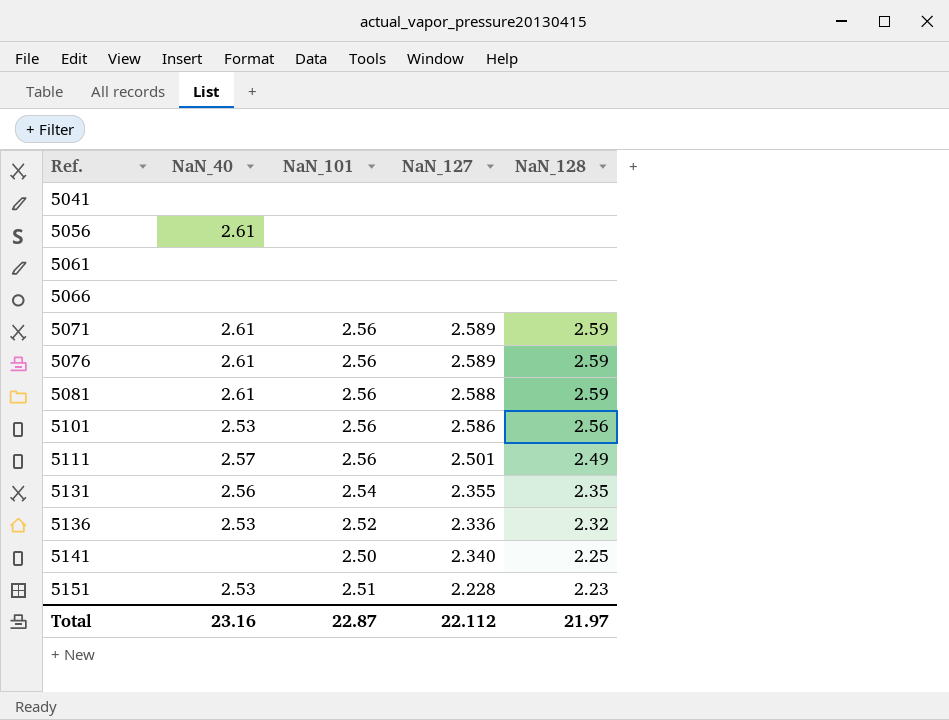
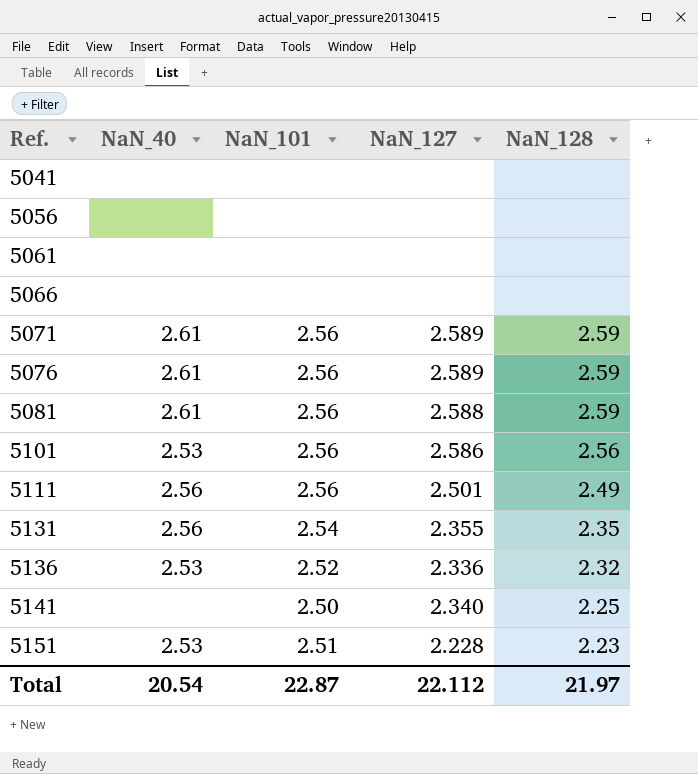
5056 | NaN_40: 2.61 -> none
5111 | NaN_40: 2.57 -> 2.56
Total | NaN_40: 23.16 -> 20.54

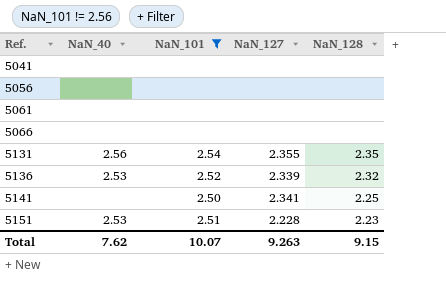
filter: none -> NaN_101 != 2.56
5136 | NaN_127: 2.336 -> 2.339
5141 | NaN_127: 2.340 -> 2.341
Total | NaN_40: 20.54 -> 7.62
Total | NaN_101: 22.87 -> 10.07
Total | NaN_127: 22.112 -> 9.263
Total | NaN_128: 21.97 -> 9.15

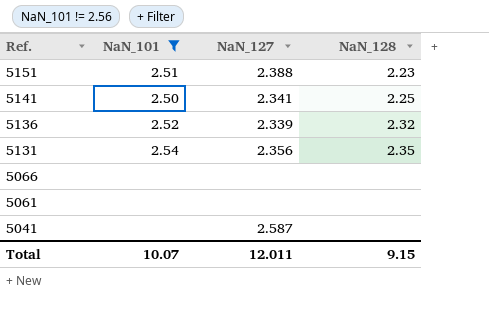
row order: Ref. ascending -> Ref. descending
column NaN_40 | position: 2 -> none
row 5056: none | none | none | none -> none
5151 | NaN_127: 2.228 -> 2.388
5131 | NaN_127: 2.355 -> 2.356
5041 | NaN_127: none -> 2.587
Total | NaN_127: 9.263 -> 12.011

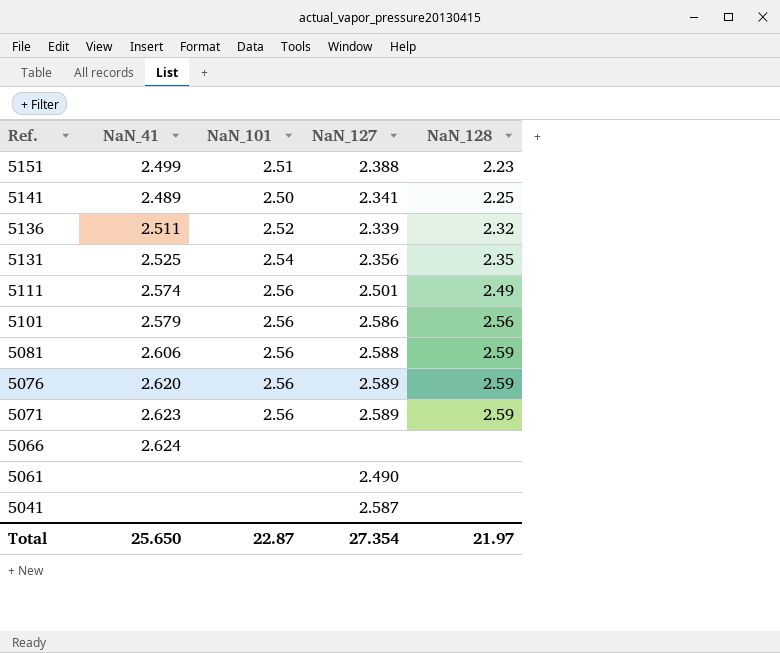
filter: NaN_101 != 2.56 -> none
column NaN_41 | position: none -> 2
5061 | NaN_127: none -> 2.490
Total | NaN_101: 10.07 -> 22.87
Total | NaN_127: 12.011 -> 27.354
Total | NaN_128: 9.15 -> 21.97

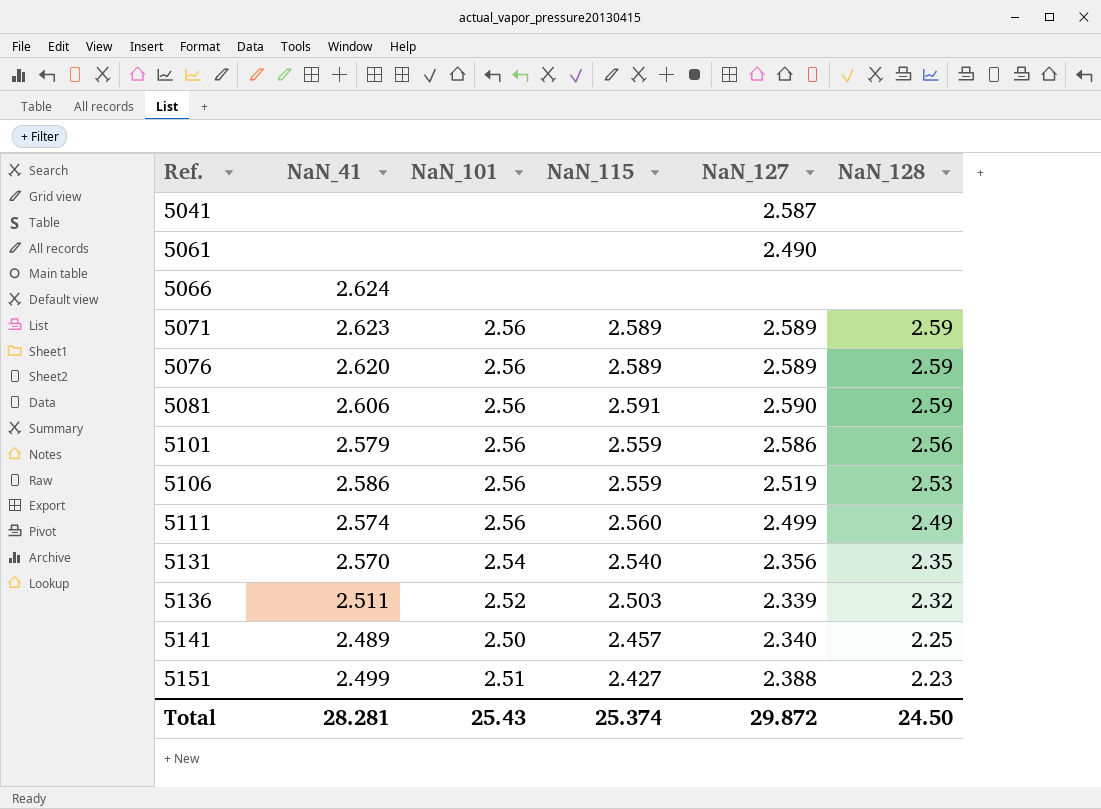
row order: Ref. descending -> Ref. ascending
column NaN_115 | position: none -> 4
5081 | NaN_127: 2.588 -> 2.590
row 5106: none -> 2.586 | 2.56 | 2.559 | 2.519 | 2.53
5111 | NaN_127: 2.501 -> 2.499
5131 | NaN_41: 2.525 -> 2.570
5141 | NaN_127: 2.341 -> 2.340
Total | NaN_41: 25.650 -> 28.281
Total | NaN_101: 22.87 -> 25.43
Total | NaN_127: 27.354 -> 29.872
Total | NaN_128: 21.97 -> 24.50

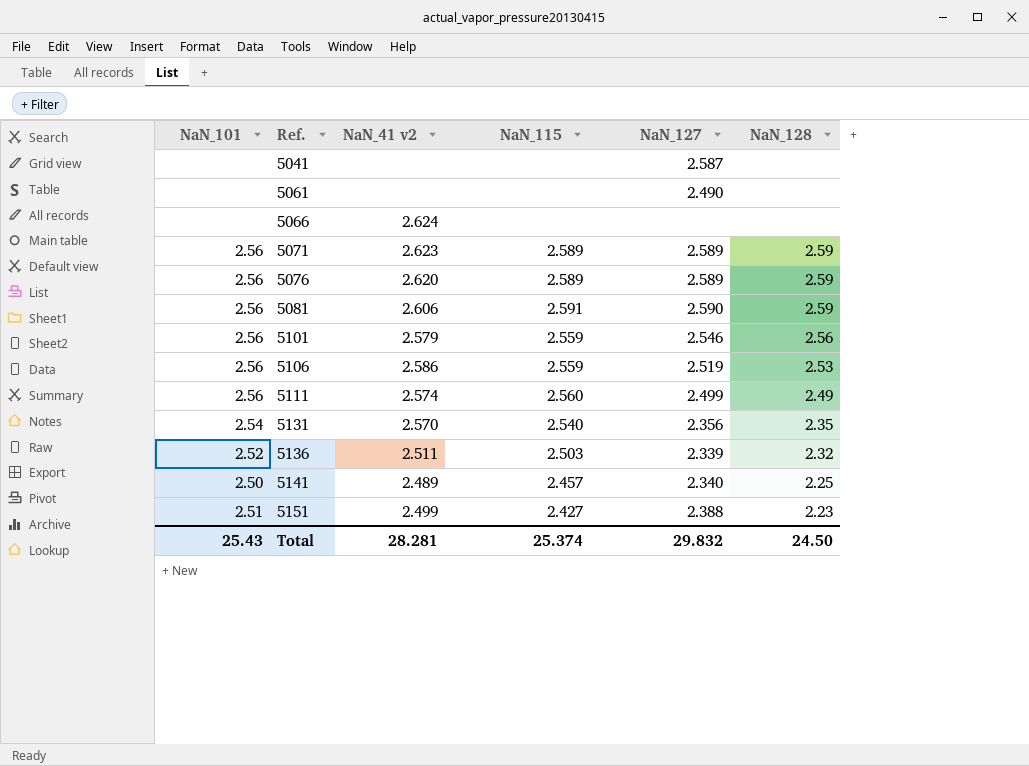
column NaN_101 | position: 3 -> 1
column name: NaN_41 -> NaN_41 v2
5101 | NaN_127: 2.586 -> 2.546
Total | NaN_127: 29.872 -> 29.832

